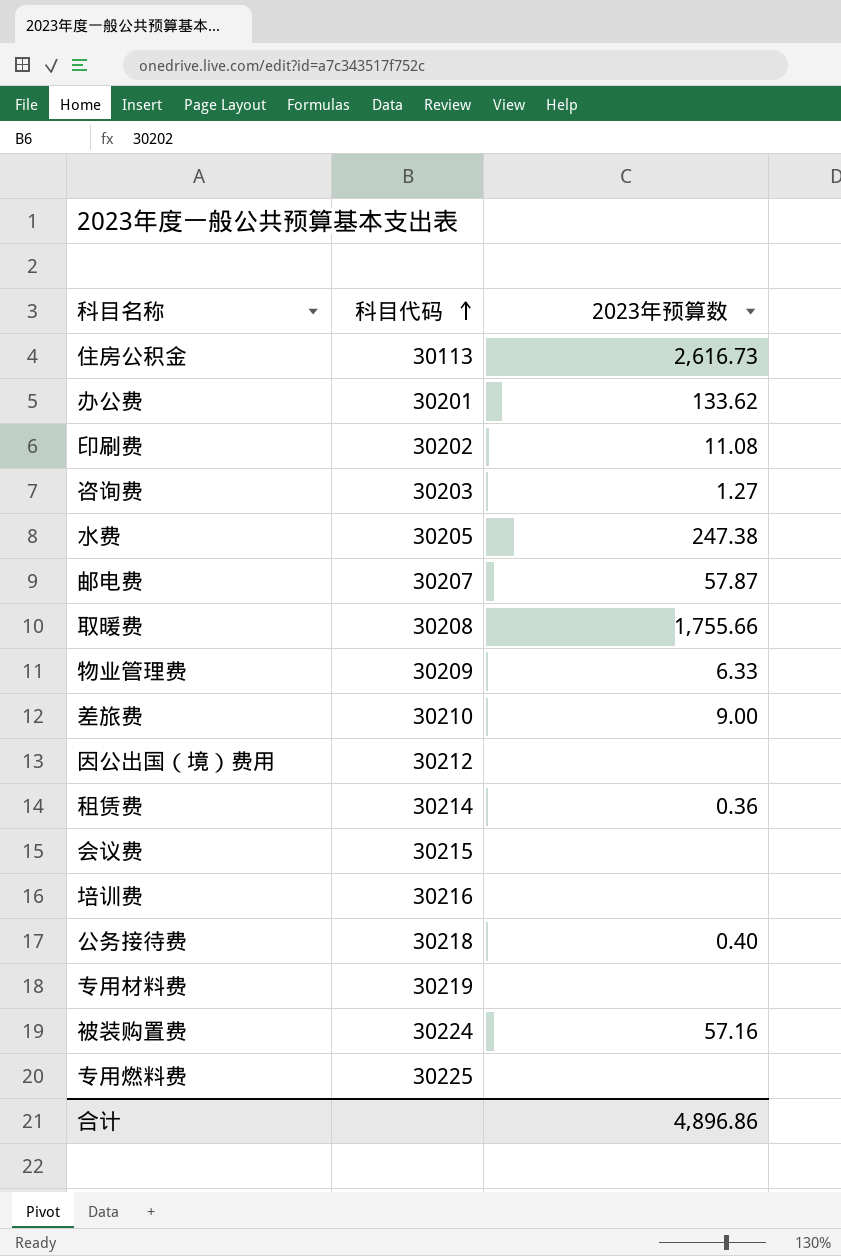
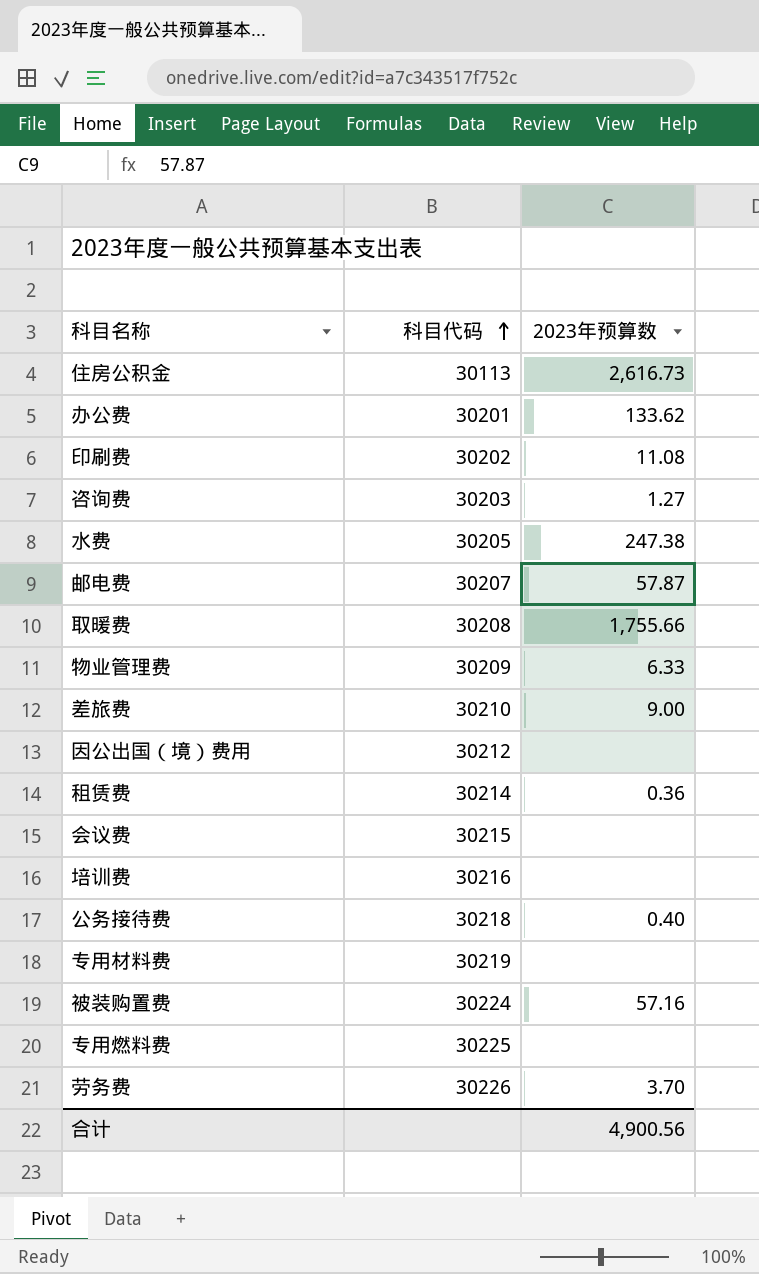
row 劳务费: none -> 30226 | 3.70
合计 | 2023年预算数: 4,896.86 -> 4,900.56

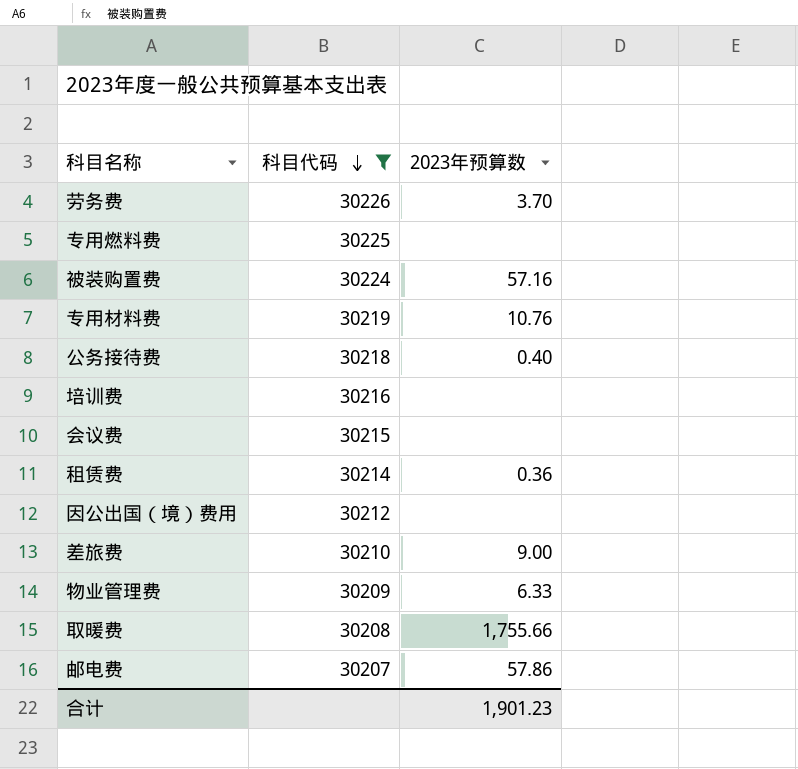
filter: none -> 科目代码 >= 30207
row order: 科目代码 ascending -> 科目代码 descending
专用材料费 | 2023年预算数: none -> 10.76
邮电费 | 2023年预算数: 57.87 -> 57.86
合计 | 2023年预算数: 4,900.56 -> 1,901.23

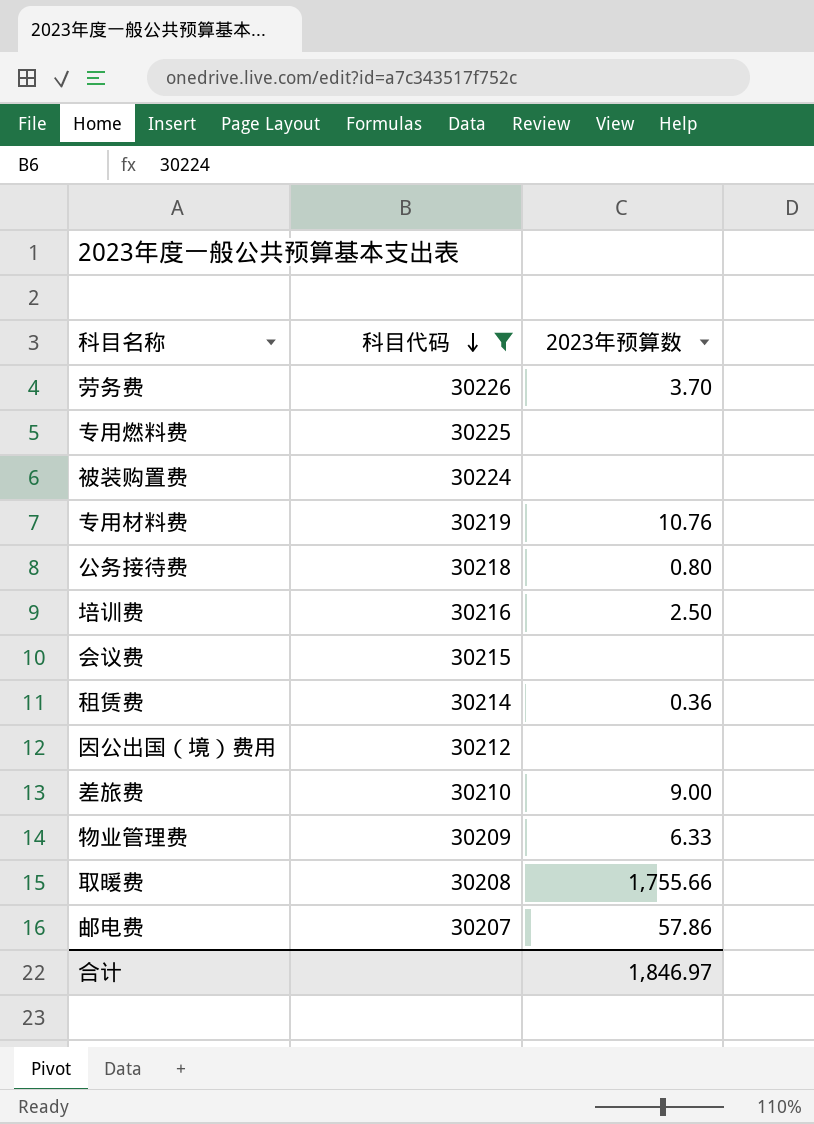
被装购置费 | 2023年预算数: 57.16 -> none
公务接待费 | 2023年预算数: 0.40 -> 0.80
培训费 | 2023年预算数: none -> 2.50
合计 | 2023年预算数: 1,901.23 -> 1,846.97

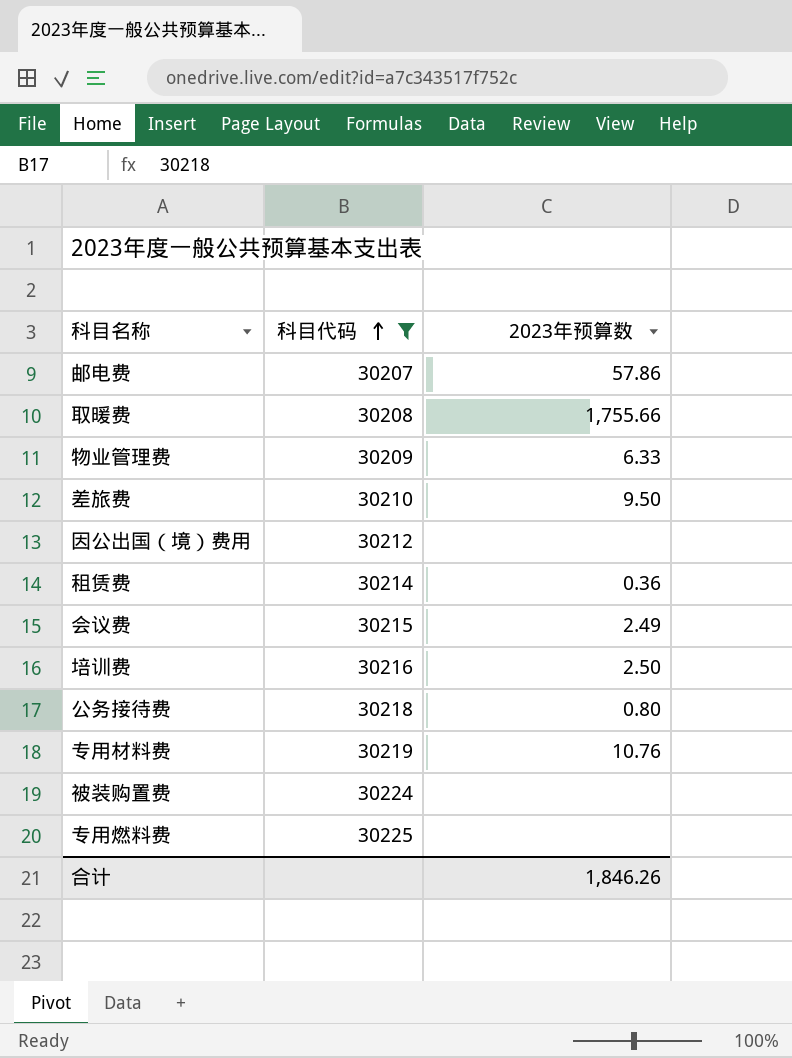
row order: 科目代码 descending -> 科目代码 ascending
row 劳务费: 30226 | 3.70 -> none
差旅费 | 2023年预算数: 9.00 -> 9.50
会议费 | 2023年预算数: none -> 2.49
合计 | 2023年预算数: 1,846.97 -> 1,846.26

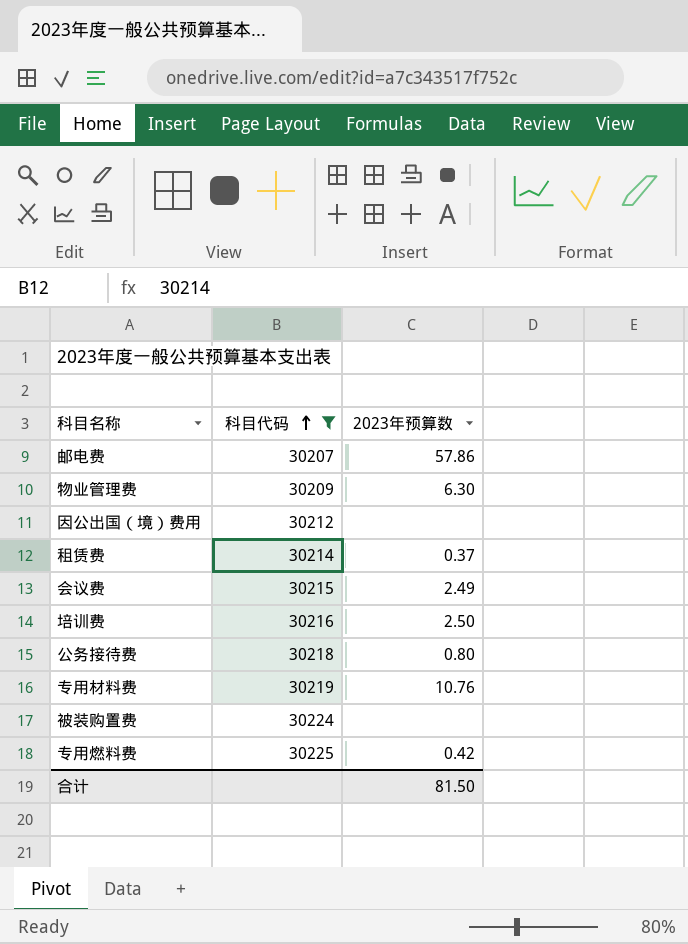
row 取暖费: 30208 | 1,755.66 -> none
row 差旅费: 30210 | 9.50 -> none
物业管理费 | 2023年预算数: 6.33 -> 6.30
租赁费 | 2023年预算数: 0.36 -> 0.37
专用燃料费 | 2023年预算数: none -> 0.42
合计 | 2023年预算数: 1,846.26 -> 81.50

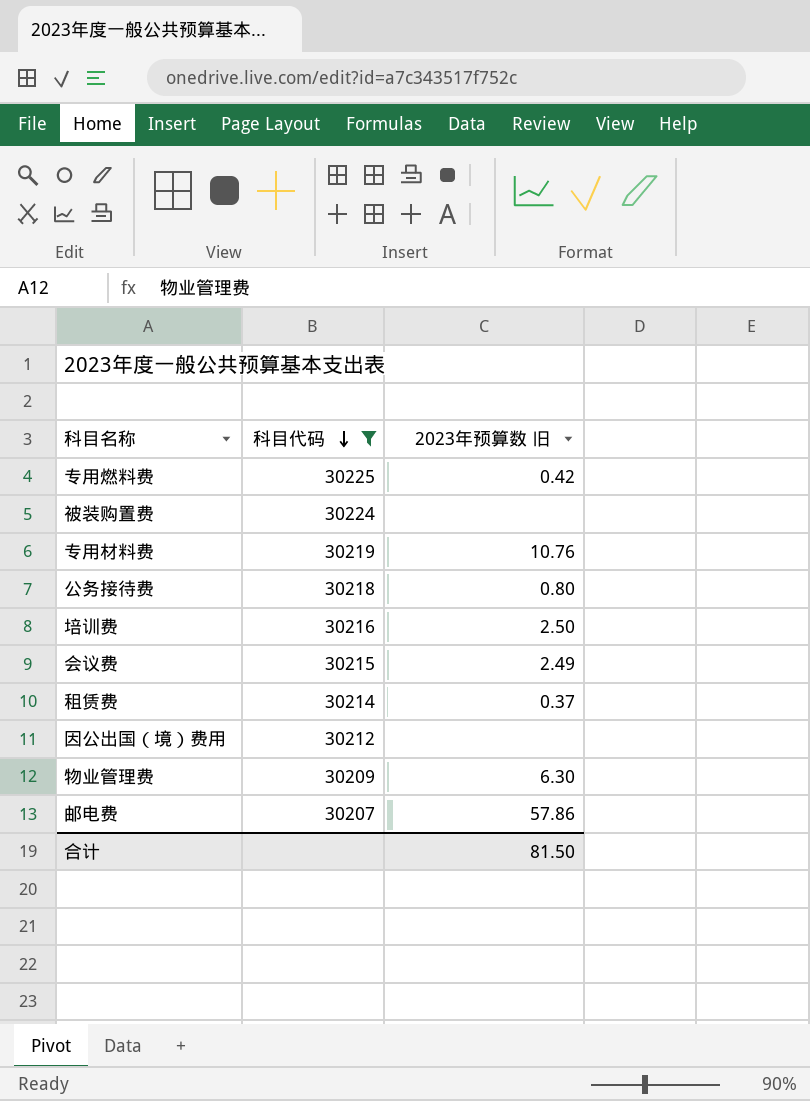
row order: 科目代码 ascending -> 科目代码 descending
column name: 2023年预算数 -> 2023年预算数 旧

